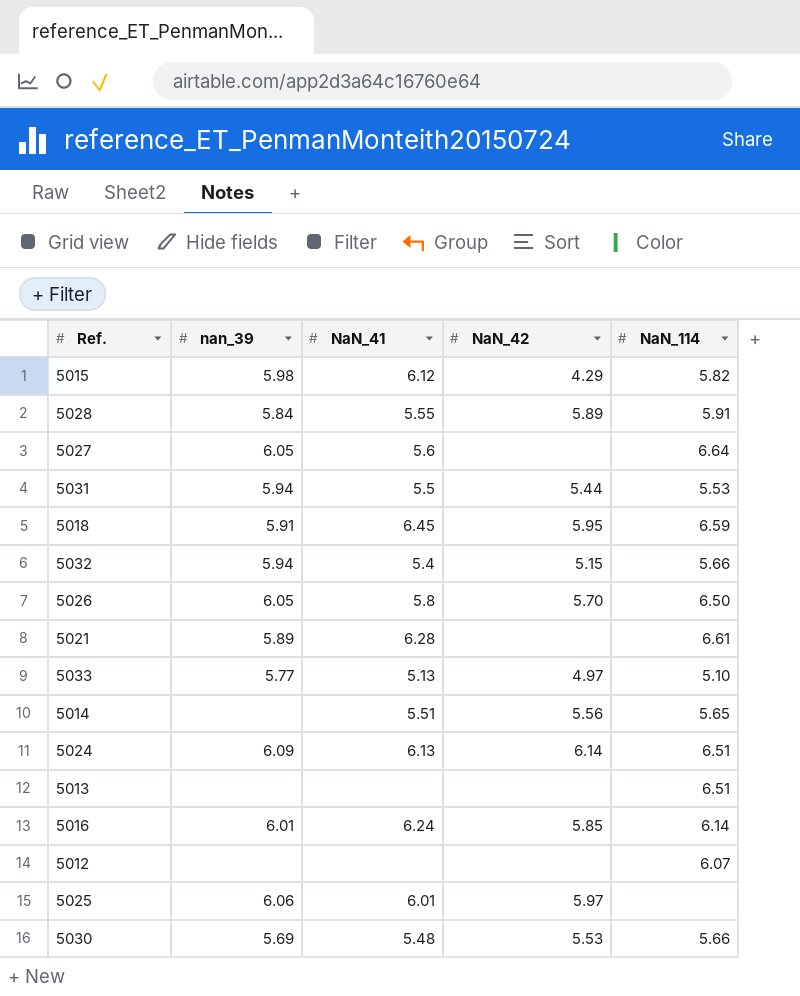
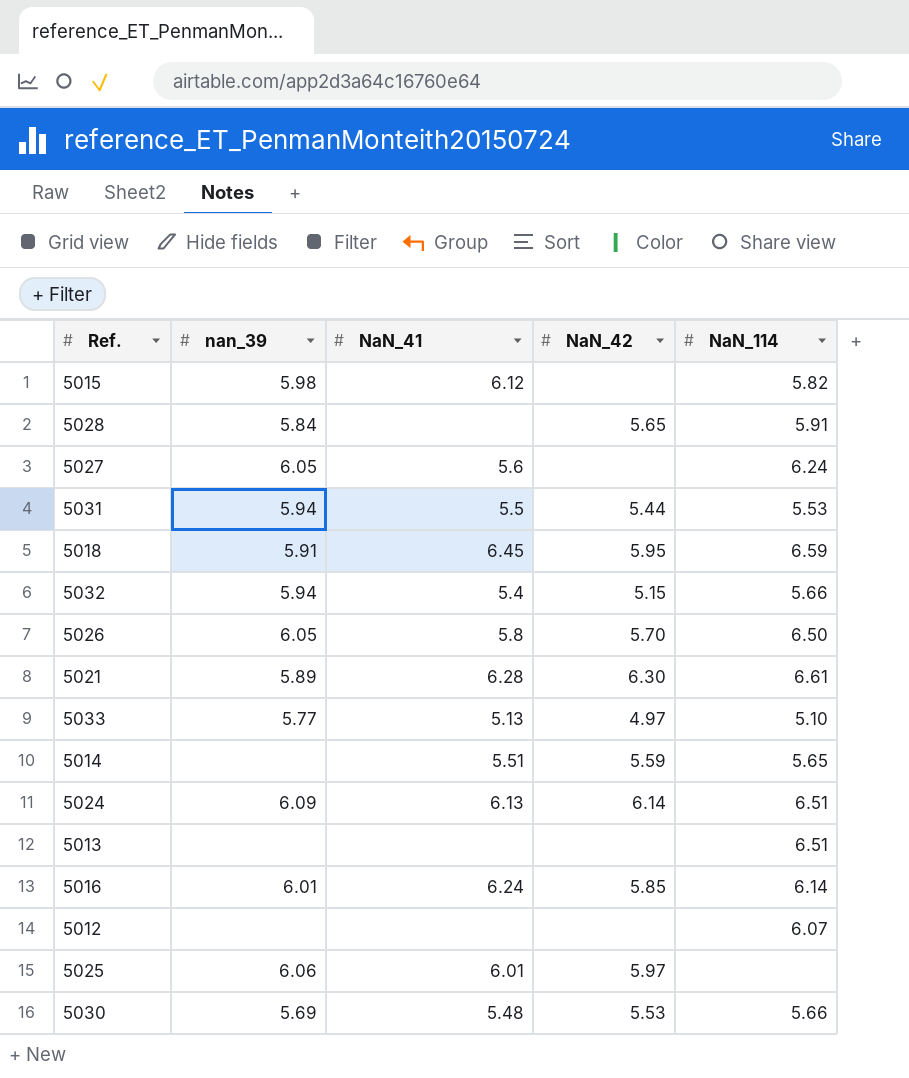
5015 | NaN_42: 4.29 -> none
5028 | NaN_41: 5.55 -> none
5028 | NaN_42: 5.89 -> 5.65
5027 | NaN_114: 6.64 -> 6.24
5021 | NaN_42: none -> 6.30
5014 | NaN_42: 5.56 -> 5.59

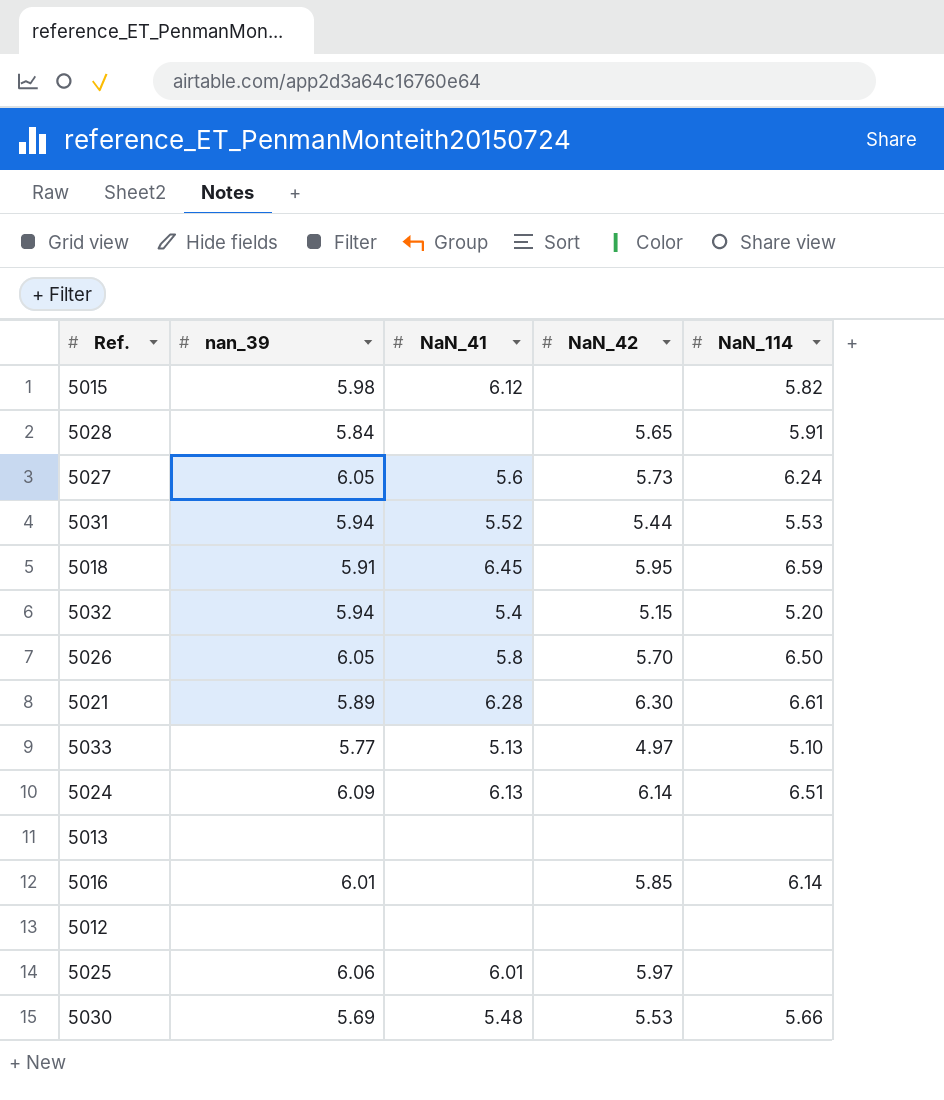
row 5014: none | 5.51 | 5.59 | 5.65 -> none
5027 | NaN_42: none -> 5.73
5031 | NaN_41: 5.5 -> 5.52
5032 | NaN_114: 5.66 -> 5.20
5013 | NaN_114: 6.51 -> none
5016 | NaN_41: 6.24 -> none
5012 | NaN_114: 6.07 -> none

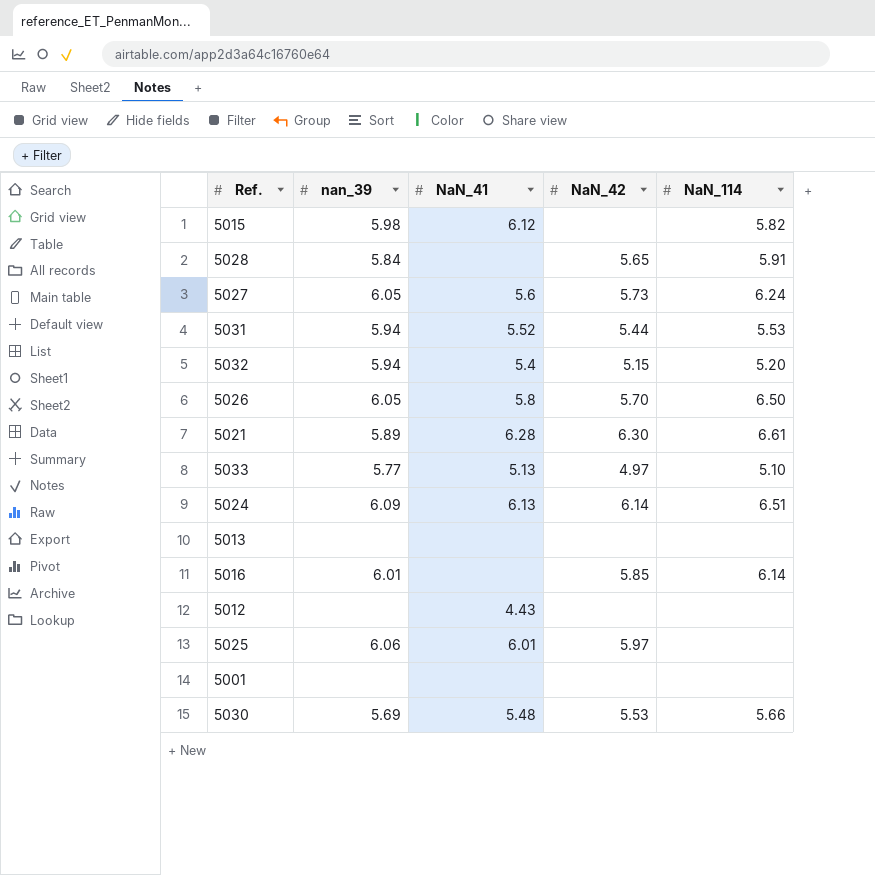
row 5018: 5.91 | 6.45 | 5.95 | 6.59 -> none
5012 | NaN_41: none -> 4.43
row 5001: none -> none | none | none | none

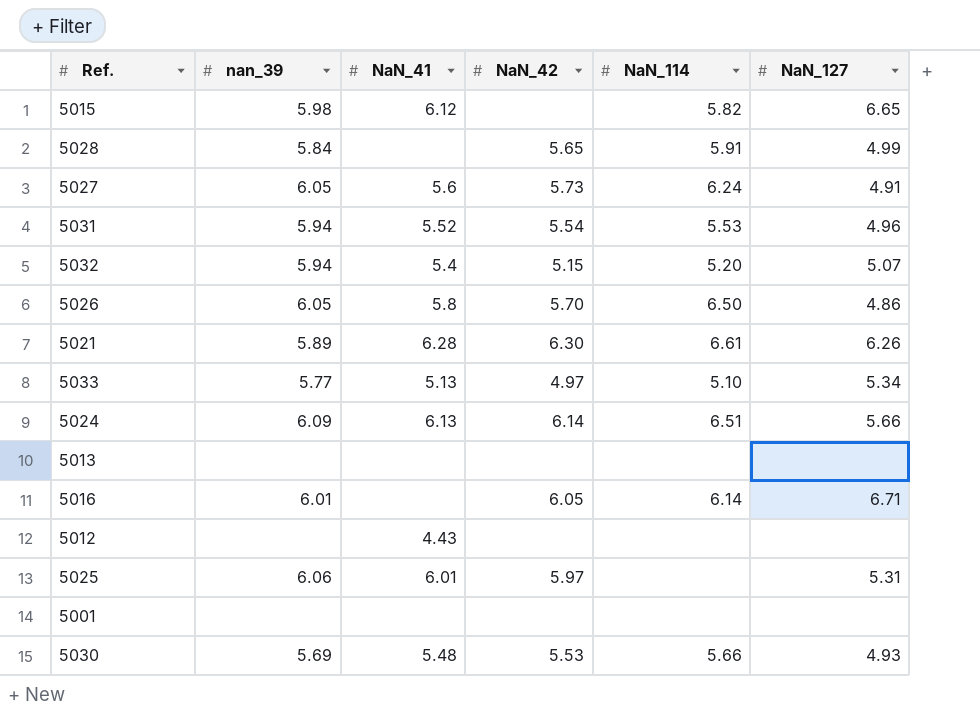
column NaN_127 | position: none -> 6
5031 | NaN_42: 5.44 -> 5.54
5016 | NaN_42: 5.85 -> 6.05

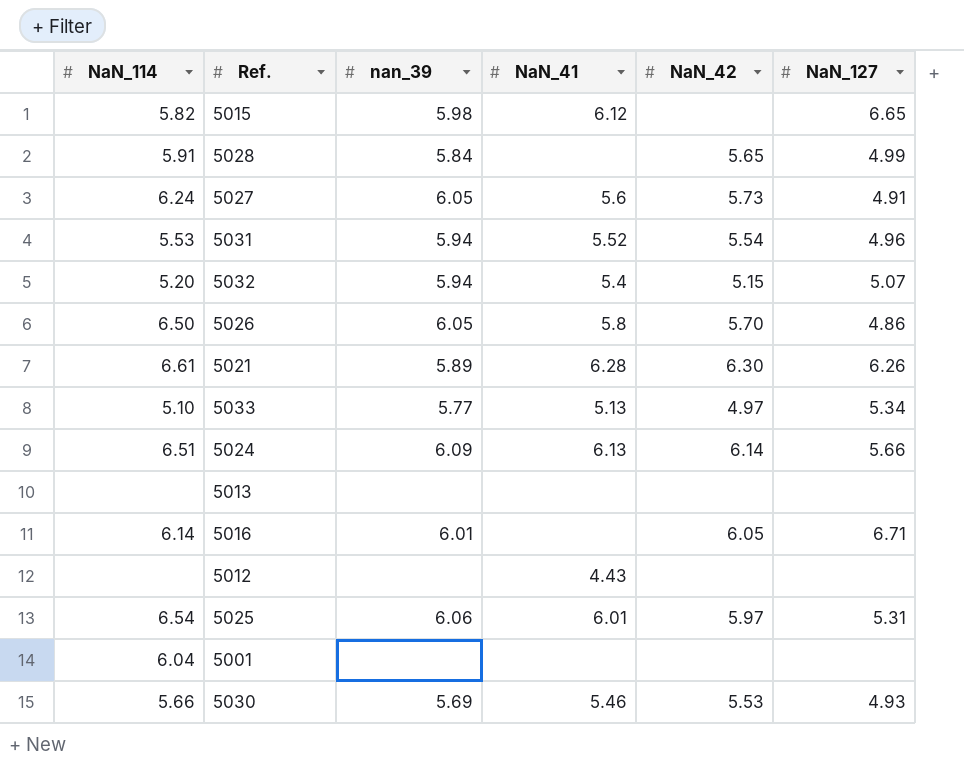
column NaN_114 | position: 5 -> 1
5025 | NaN_114: none -> 6.54
5001 | NaN_114: none -> 6.04
5030 | NaN_41: 5.48 -> 5.46

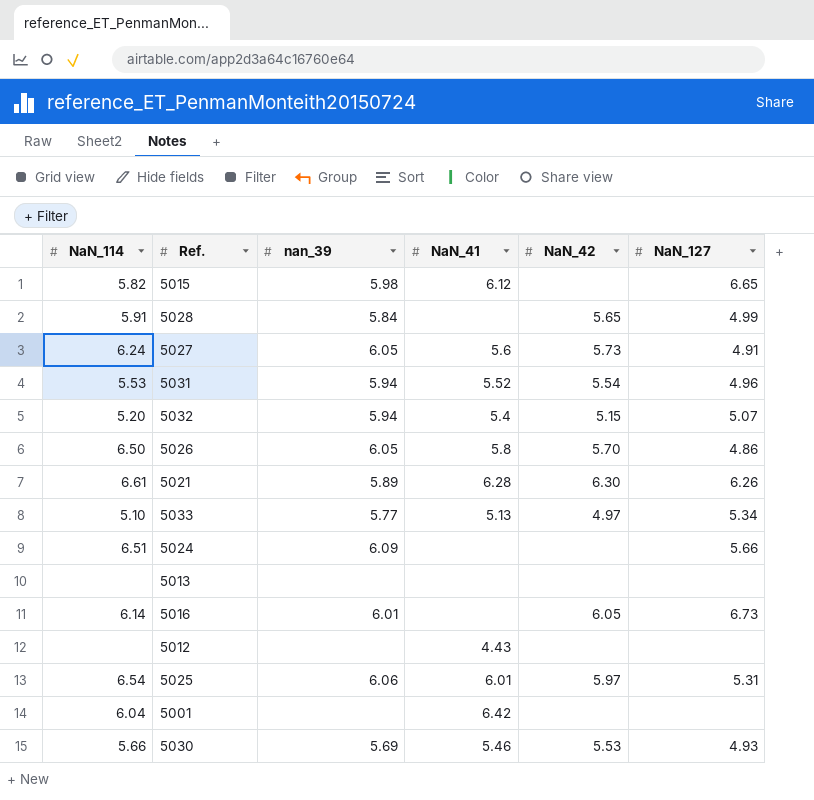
5024 | NaN_41: 6.13 -> none
5024 | NaN_42: 6.14 -> none
5016 | NaN_127: 6.71 -> 6.73
5001 | NaN_41: none -> 6.42

